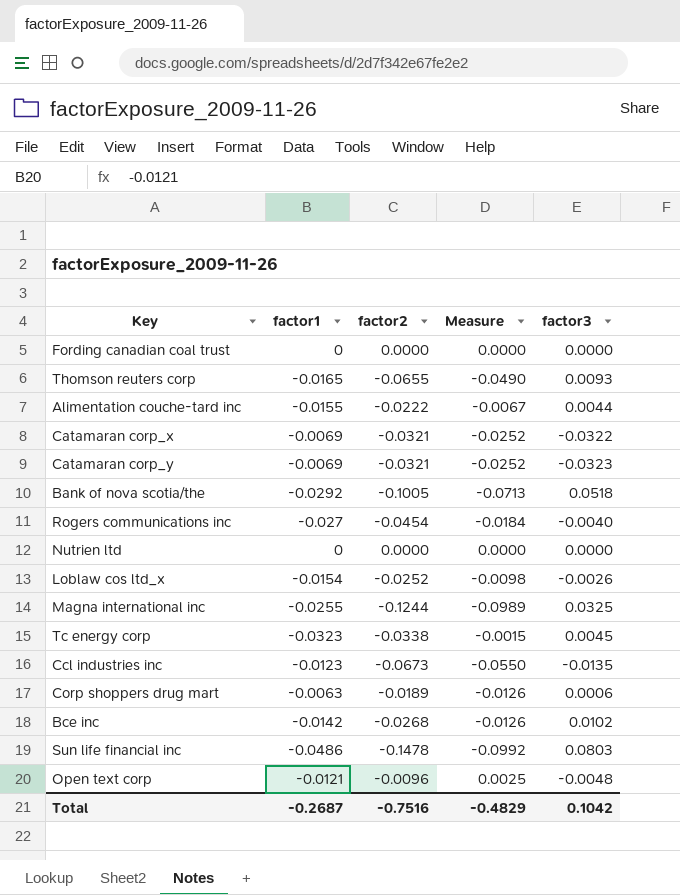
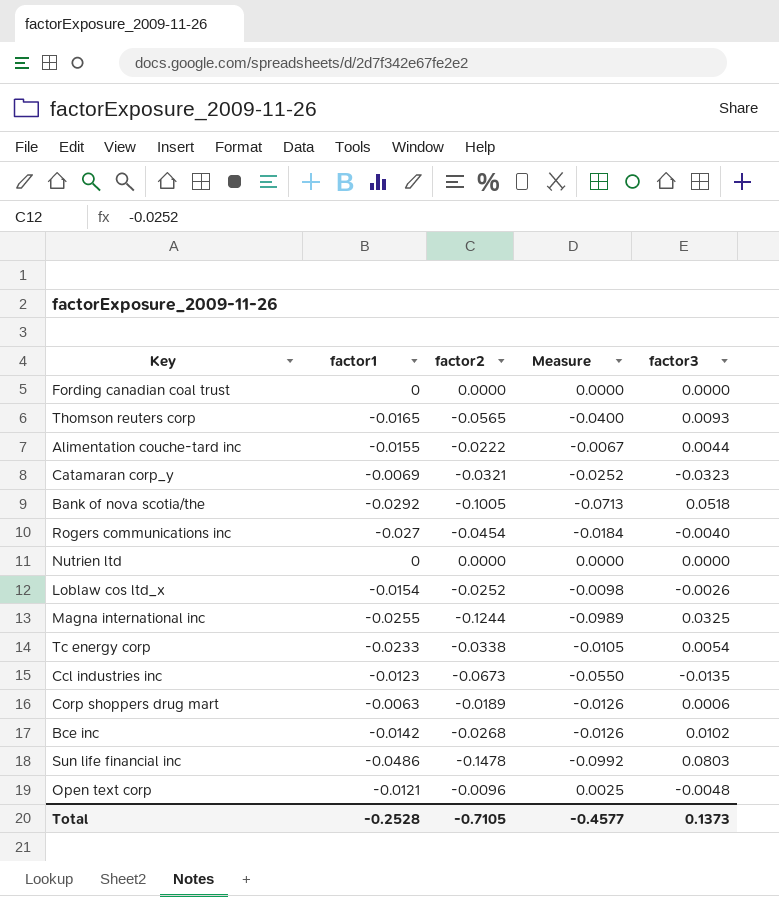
row Catamaran corp_x: -0.0069 | -0.0321 | -0.0252 | -0.0322 -> none
Thomson reuters corp | factor2: -0.0655 -> -0.0565
Thomson reuters corp | Measure: -0.0490 -> -0.0400
Tc energy corp | factor1: -0.0323 -> -0.0233
Tc energy corp | Measure: -0.0015 -> -0.0105
Tc energy corp | factor3: 0.0045 -> 0.0054
Total | factor1: -0.2687 -> -0.2528
Total | factor2: -0.7516 -> -0.7105
Total | Measure: -0.4829 -> -0.4577
Total | factor3: 0.1042 -> 0.1373

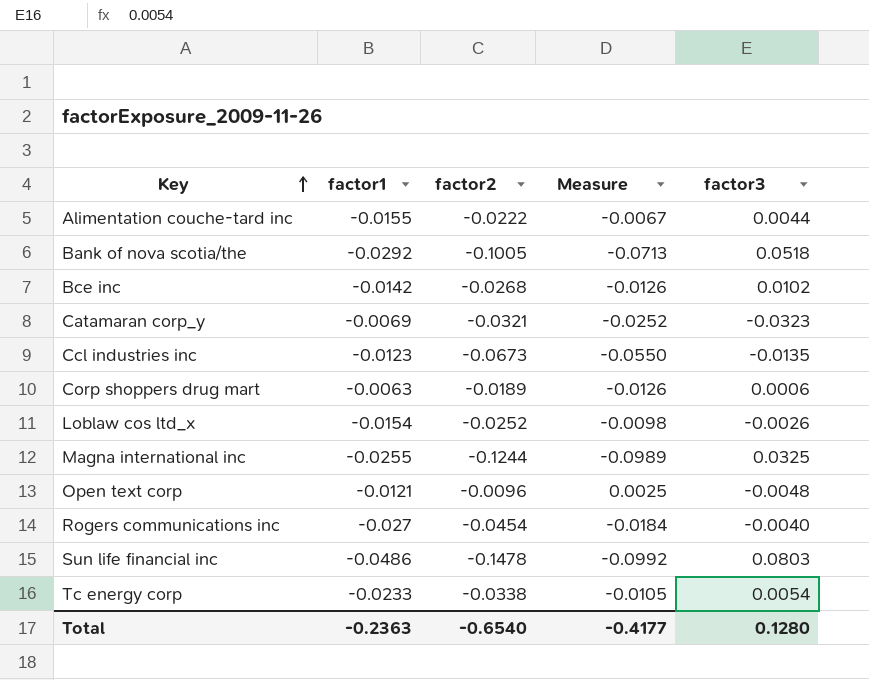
row order: none -> Key ascending
row Fording canadian coal trust: 0 | 0.0000 | 0.0000 | 0.0000 -> none
row Thomson reuters corp: -0.0165 | -0.0565 | -0.0400 | 0.0093 -> none
row Nutrien ltd: 0 | 0.0000 | 0.0000 | 0.0000 -> none
Total | factor1: -0.2528 -> -0.2363
Total | factor2: -0.7105 -> -0.6540
Total | Measure: -0.4577 -> -0.4177
Total | factor3: 0.1373 -> 0.1280

